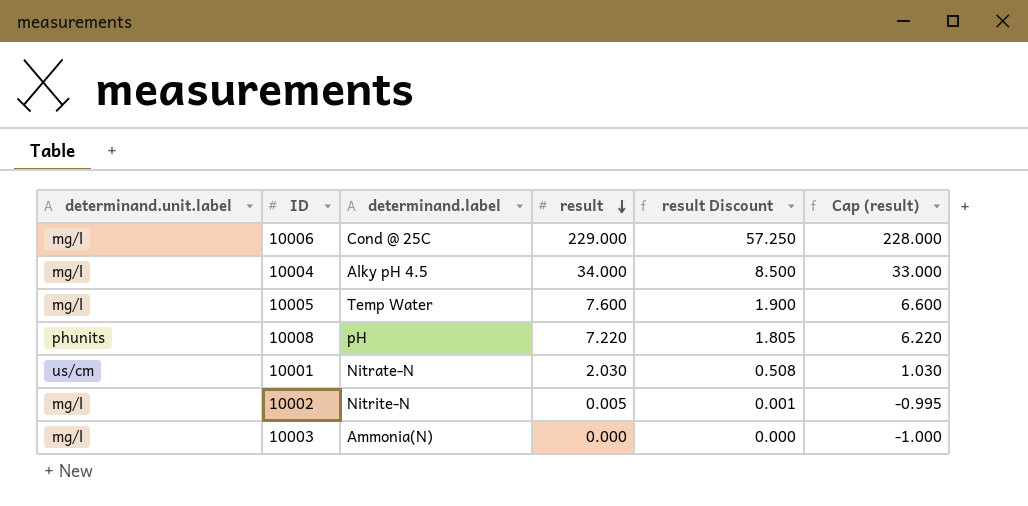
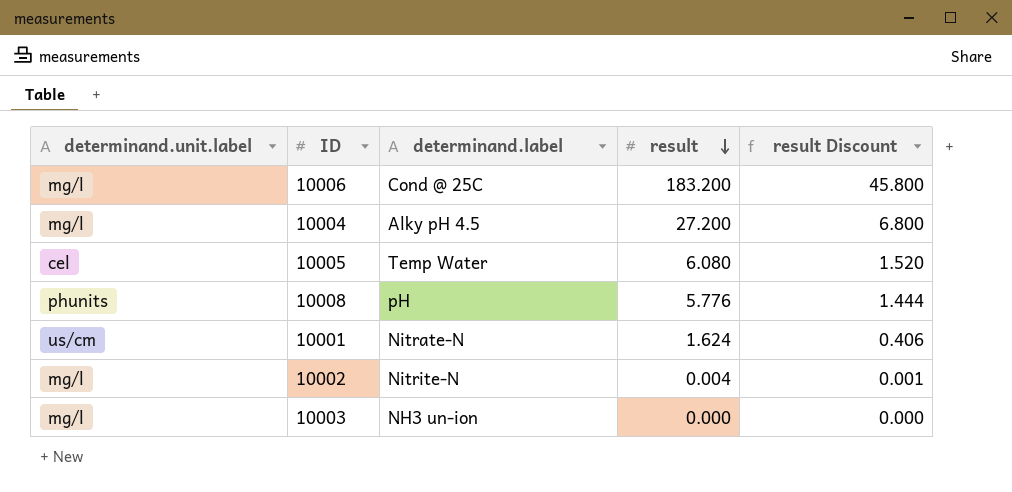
column Cap (result) | formula: [result] - 1 -> none
10006 | result: 229.000 -> 183.200
10006 | result Discount: 57.250 -> 45.800
10004 | result: 34.000 -> 27.200
10004 | result Discount: 8.500 -> 6.800
10005 | determinand.unit.label: mg/l -> cel
10005 | result: 7.600 -> 6.080
10005 | result Discount: 1.900 -> 1.520
10008 | result: 7.220 -> 5.776
10008 | result Discount: 1.805 -> 1.444
10001 | result: 2.030 -> 1.624
10001 | result Discount: 0.508 -> 0.406
10002 | result: 0.005 -> 0.004
10003 | determinand.label: Ammonia(N) -> NH3 un-ion

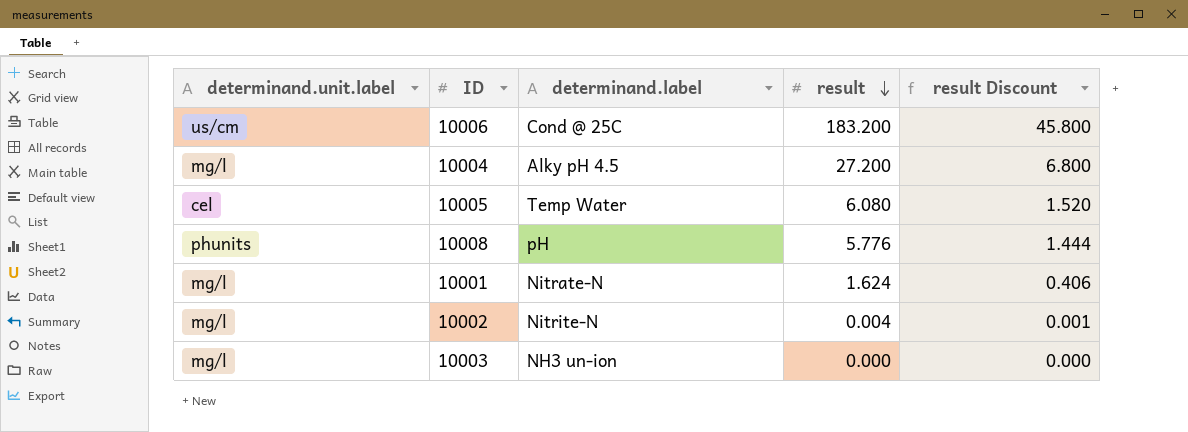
10006 | determinand.unit.label: mg/l -> us/cm
10001 | determinand.unit.label: us/cm -> mg/l

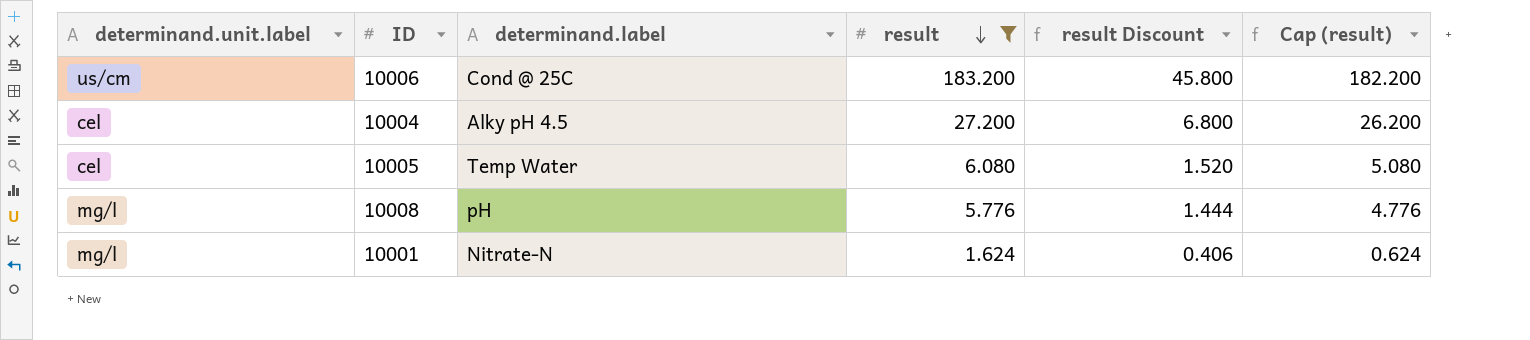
filter: none -> result >= 1.624
column Cap (result) | formula: none -> [result] - 1
10004 | determinand.unit.label: mg/l -> cel
10008 | determinand.unit.label: phunits -> mg/l

